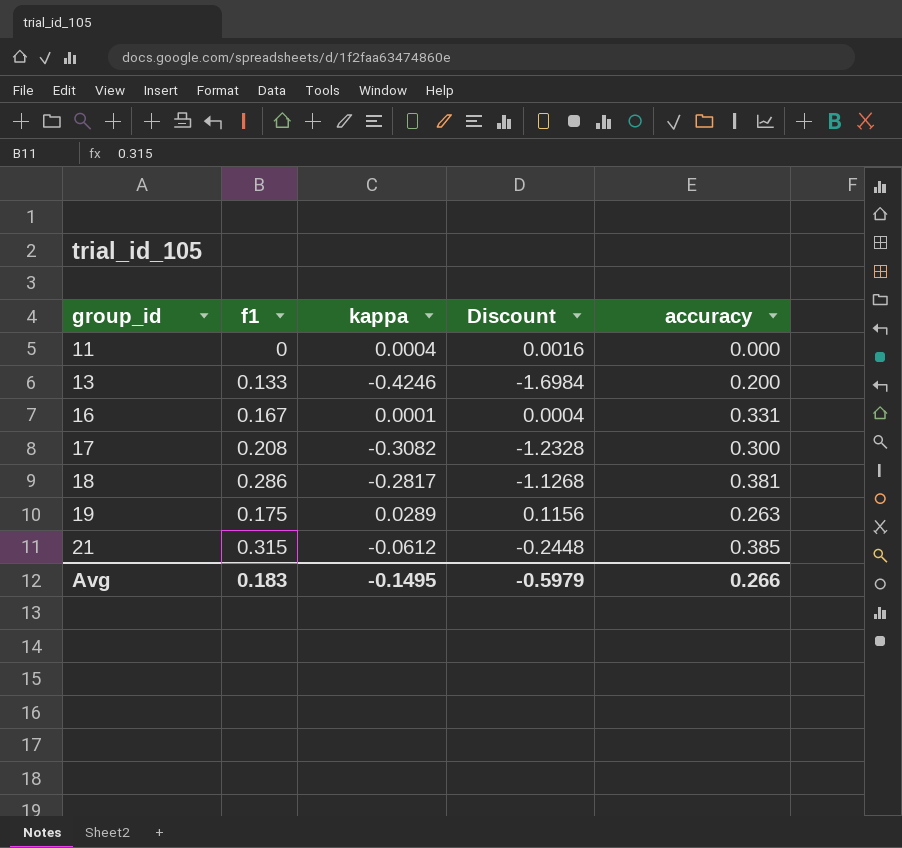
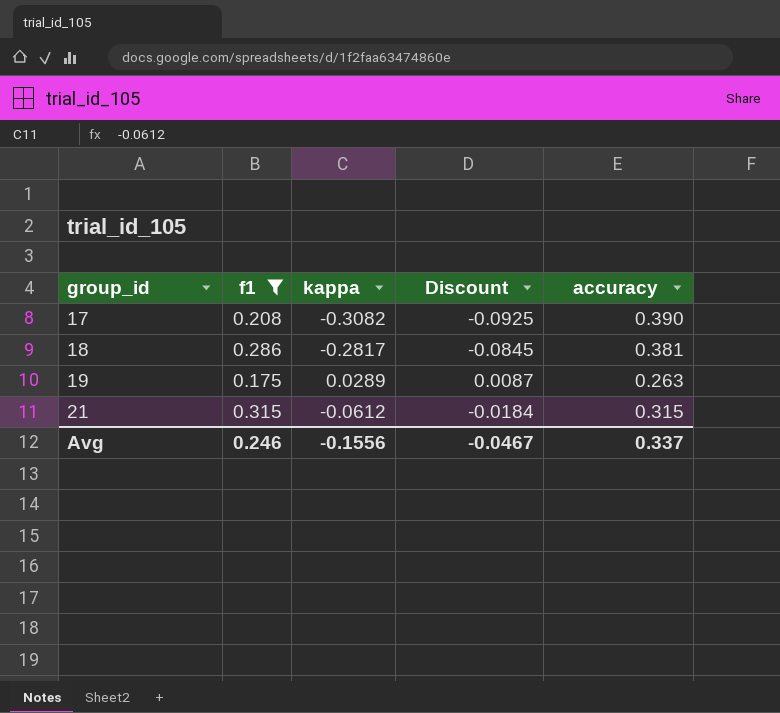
filter: none -> f1 >= 0.175
column Discount | formula: [kappa] * 4 -> [kappa] * 0.3
17 | accuracy: 0.300 -> 0.390
21 | accuracy: 0.385 -> 0.315
Avg | f1: 0.183 -> 0.246
Avg | kappa: -0.1495 -> -0.1556
Avg | Discount: -0.5979 -> -0.0467
Avg | accuracy: 0.266 -> 0.337

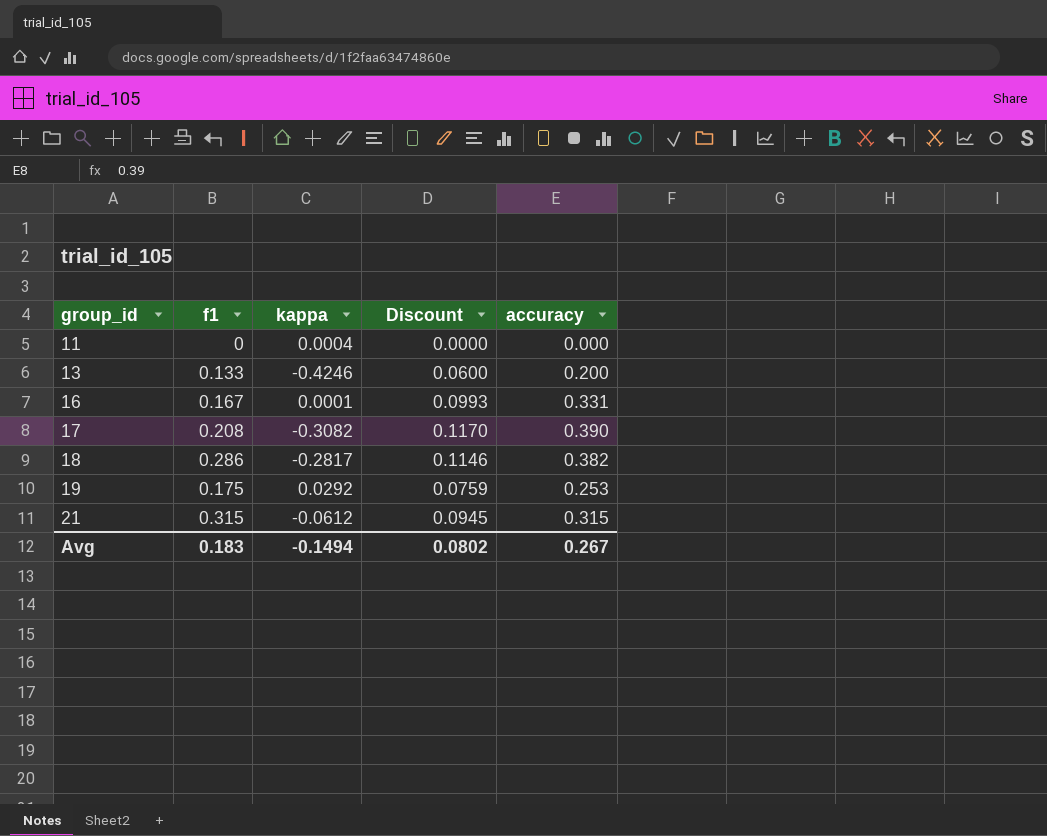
filter: f1 >= 0.175 -> none
column Discount | formula: [kappa] * 0.3 -> [accuracy] * 0.3
18 | accuracy: 0.381 -> 0.382
19 | kappa: 0.0289 -> 0.0292
19 | accuracy: 0.263 -> 0.253
Avg | f1: 0.246 -> 0.183
Avg | kappa: -0.1556 -> -0.1494
Avg | Discount: -0.0467 -> 0.0802
Avg | accuracy: 0.337 -> 0.267

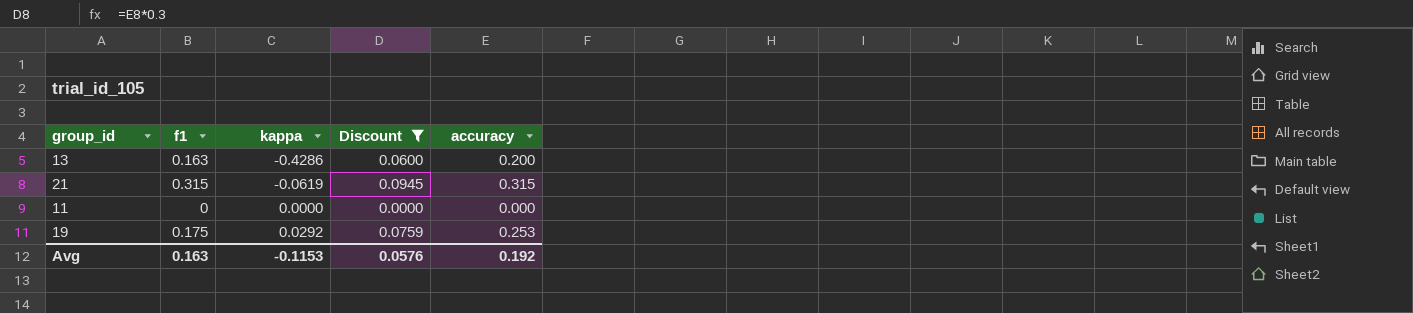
filter: none -> Discount <= 0.0945
row order: group_id ascending -> kappa ascending
13 | f1: 0.133 -> 0.163
13 | kappa: -0.4246 -> -0.4286
21 | kappa: -0.0612 -> -0.0619
11 | kappa: 0.0004 -> 0.0000
Avg | f1: 0.183 -> 0.163
Avg | kappa: -0.1494 -> -0.1153
Avg | Discount: 0.0802 -> 0.0576
Avg | accuracy: 0.267 -> 0.192

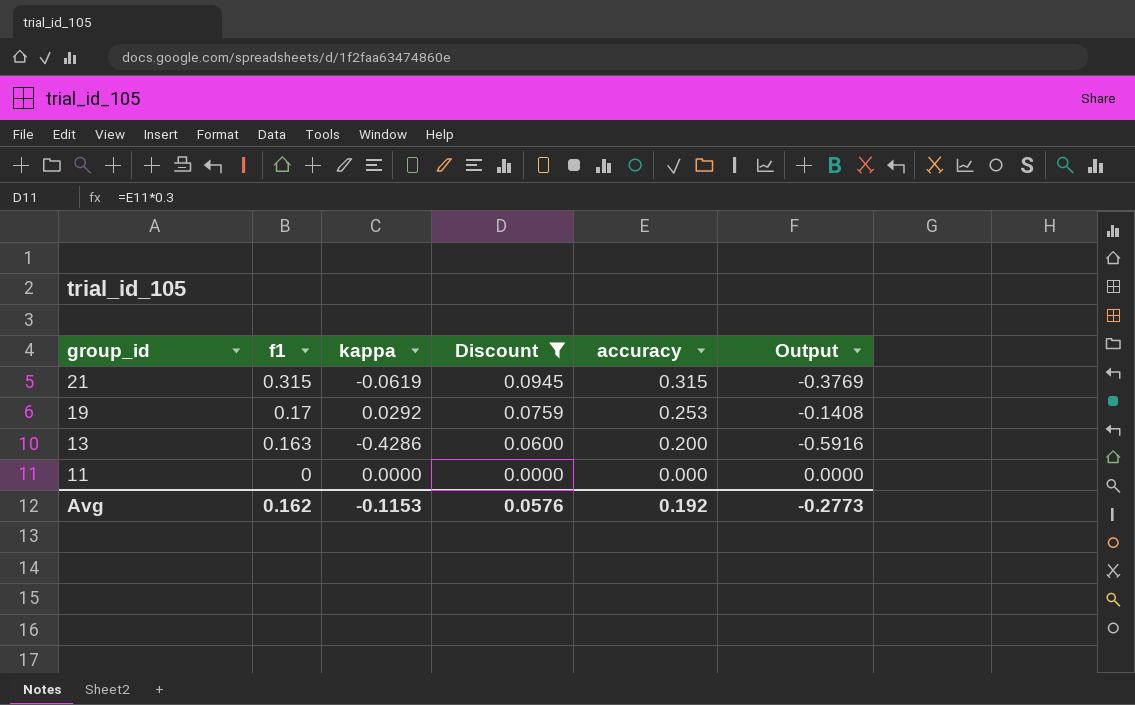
row order: kappa ascending -> group_id descending
column Output | formula: none -> [kappa] - [f1]
19 | f1: 0.175 -> 0.17
Avg | f1: 0.163 -> 0.162

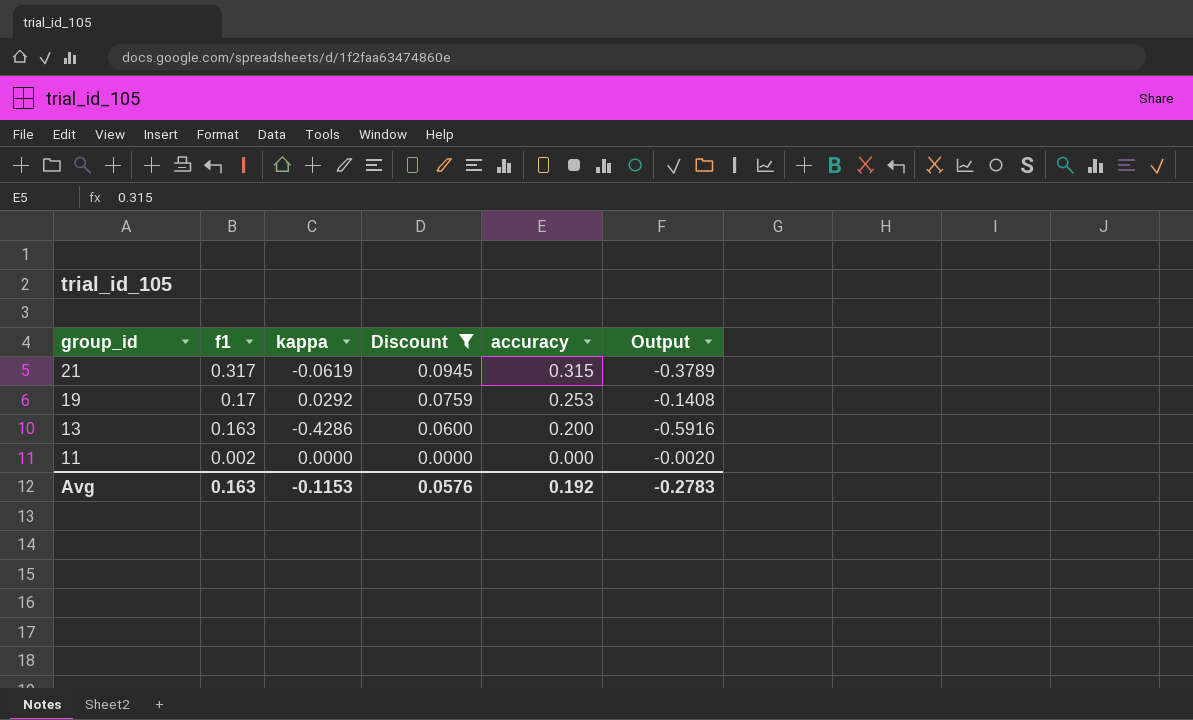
21 | f1: 0.315 -> 0.317
21 | Output: -0.3769 -> -0.3789
11 | f1: 0 -> 0.002
11 | Output: 0.0000 -> -0.0020
Avg | f1: 0.162 -> 0.163
Avg | Output: -0.2773 -> -0.2783

